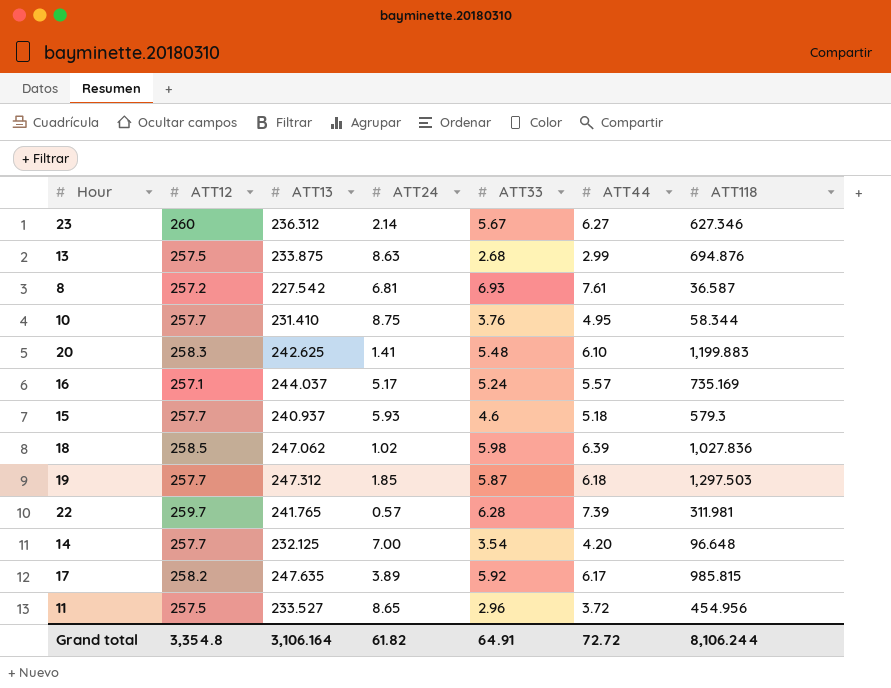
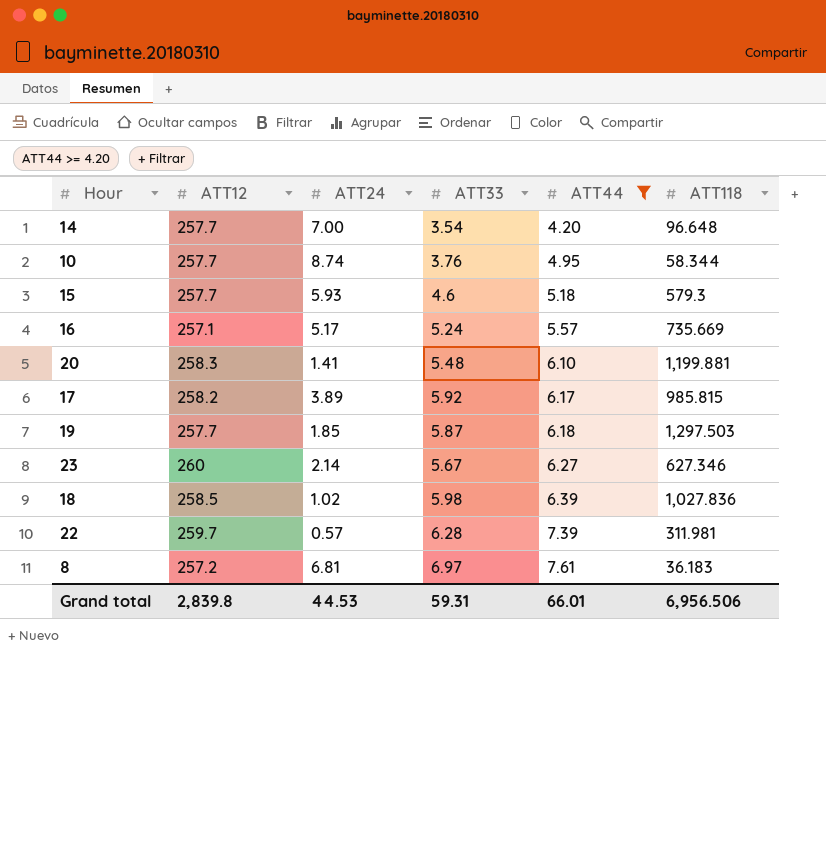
filter: none -> ATT44 >= 4.20
row order: none -> ATT44 ascending
column ATT13 | position: 3 -> none
10 | ATT24: 8.75 -> 8.74
16 | ATT118: 735.169 -> 735.669
20 | ATT118: 1,199.883 -> 1,199.881
8 | ATT33: 6.93 -> 6.97
8 | ATT118: 36.587 -> 36.183
Grand total | ATT12: 3,354.8 -> 2,839.8
Grand total | ATT24: 61.82 -> 44.53
Grand total | ATT33: 64.91 -> 59.31
Grand total | ATT44: 72.72 -> 66.01
Grand total | ATT118: 8,106.244 -> 6,956.506

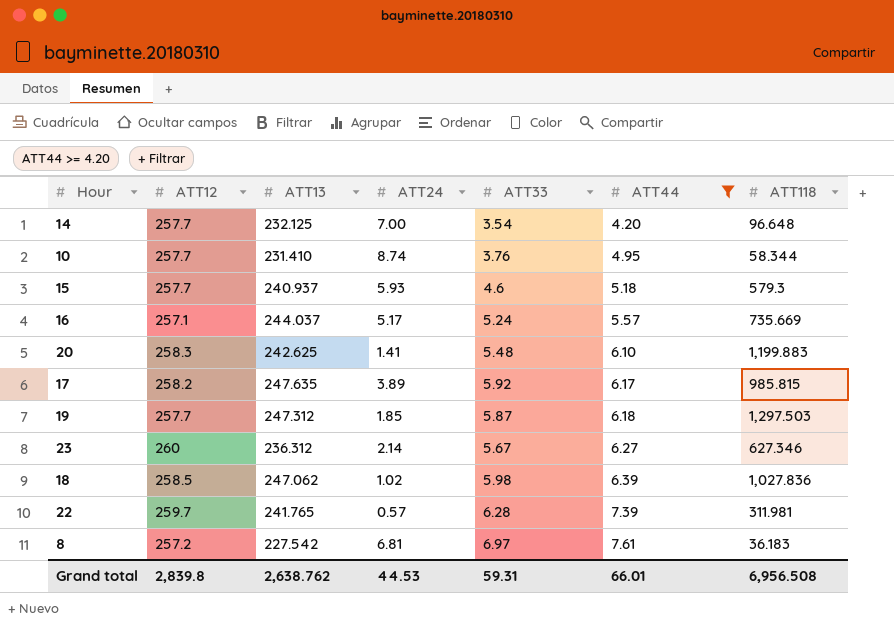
column ATT13 | position: none -> 3
20 | ATT118: 1,199.881 -> 1,199.883
Grand total | ATT118: 6,956.506 -> 6,956.508

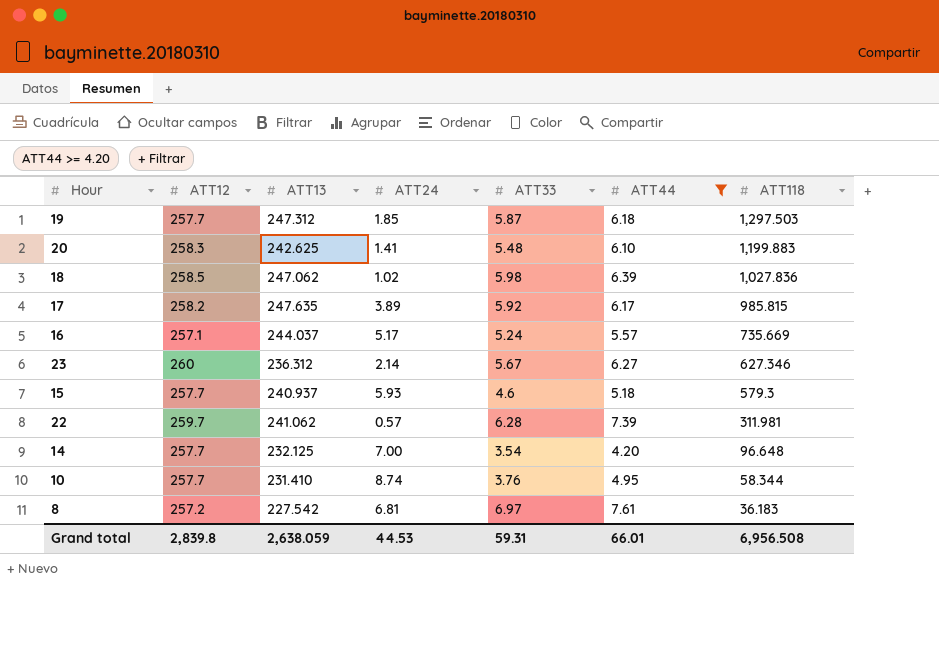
row order: ATT44 ascending -> ATT118 descending
22 | ATT13: 241.765 -> 241.062
Grand total | ATT13: 2,638.762 -> 2,638.059

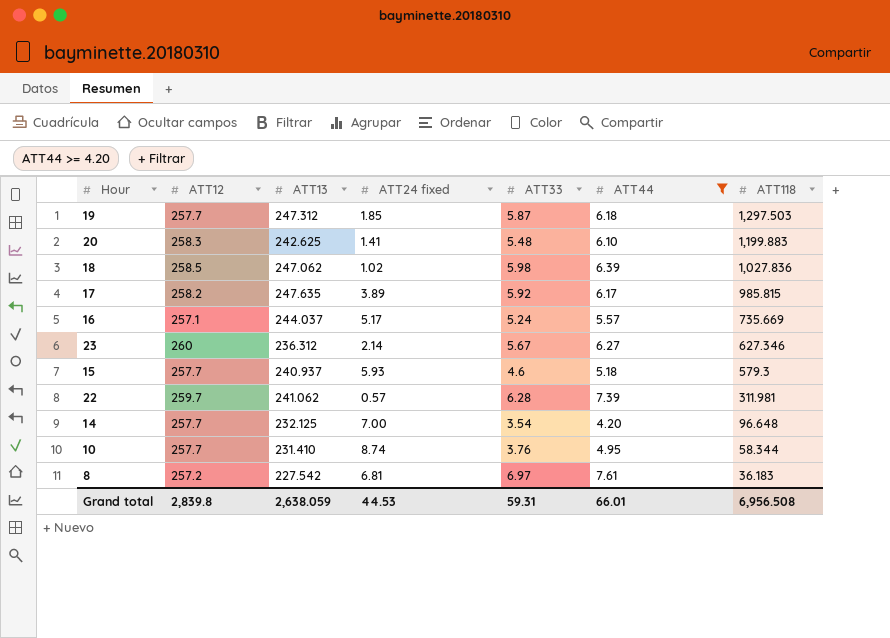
column name: ATT24 -> ATT24 fixed

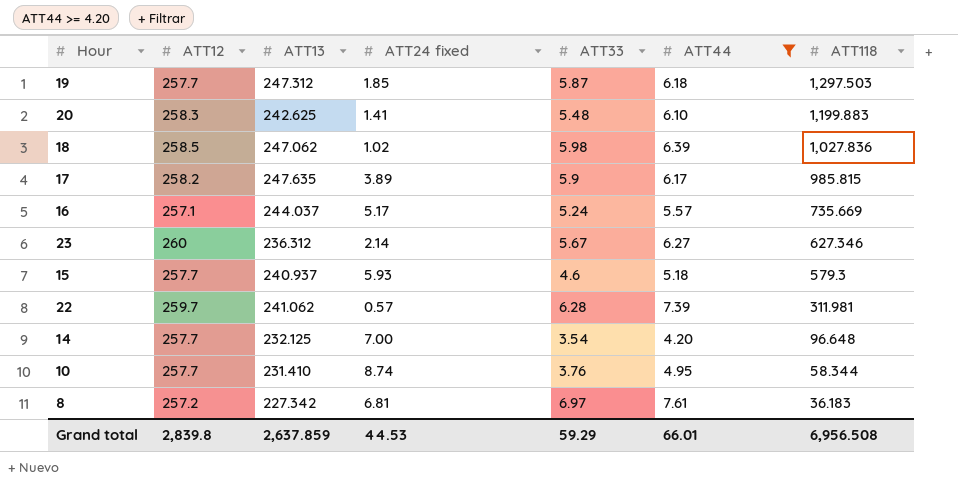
17 | ATT33: 5.92 -> 5.9
8 | ATT13: 227.542 -> 227.342
Grand total | ATT13: 2,638.059 -> 2,637.859
Grand total | ATT33: 59.31 -> 59.29

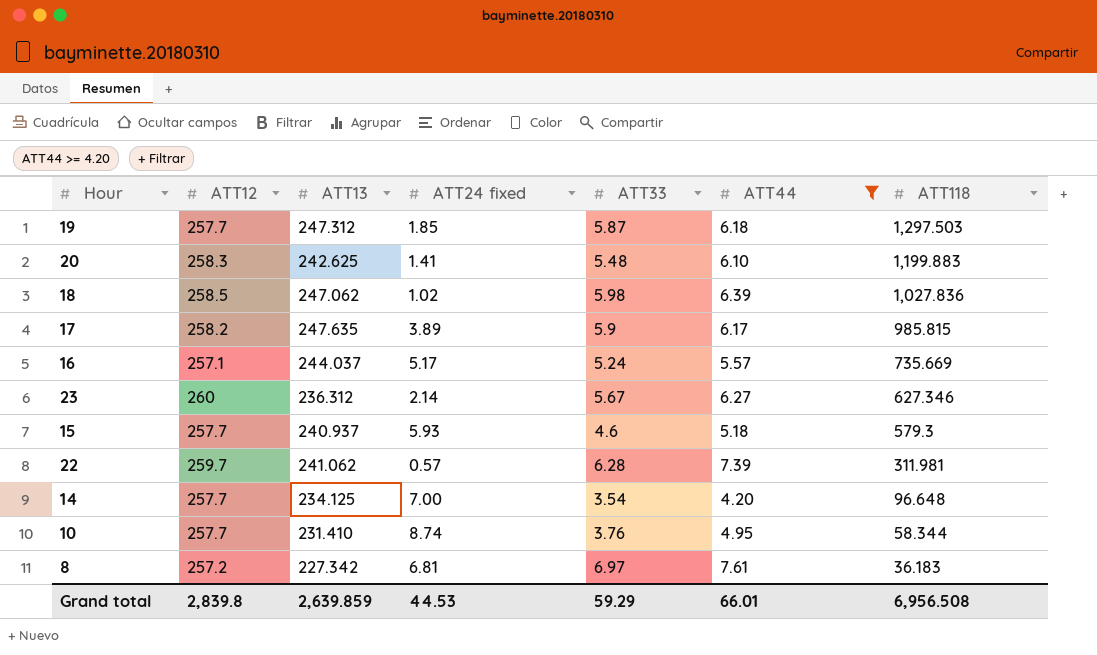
14 | ATT13: 232.125 -> 234.125
Grand total | ATT13: 2,637.859 -> 2,639.859

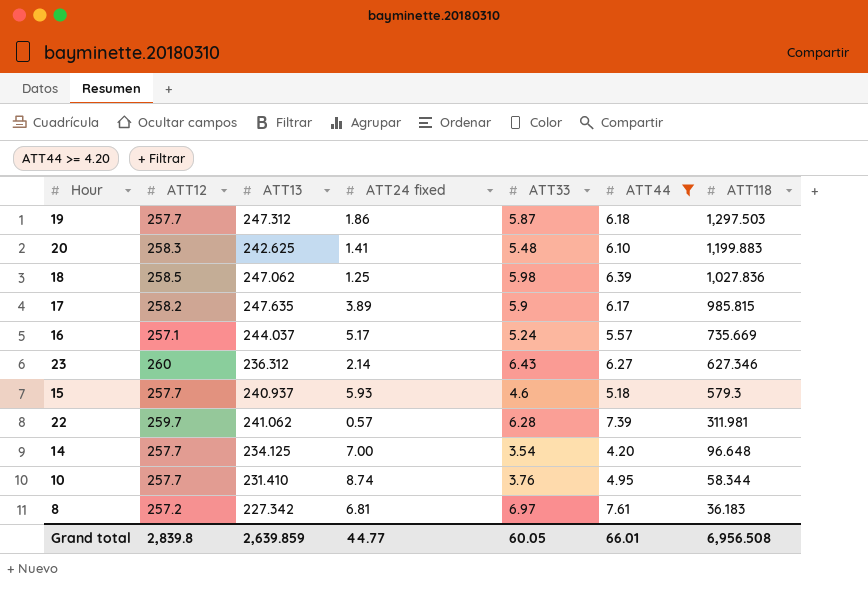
19 | ATT24 fixed: 1.85 -> 1.86
18 | ATT24 fixed: 1.02 -> 1.25
23 | ATT33: 5.67 -> 6.43
Grand total | ATT24 fixed: 44.53 -> 44.77
Grand total | ATT33: 59.29 -> 60.05

